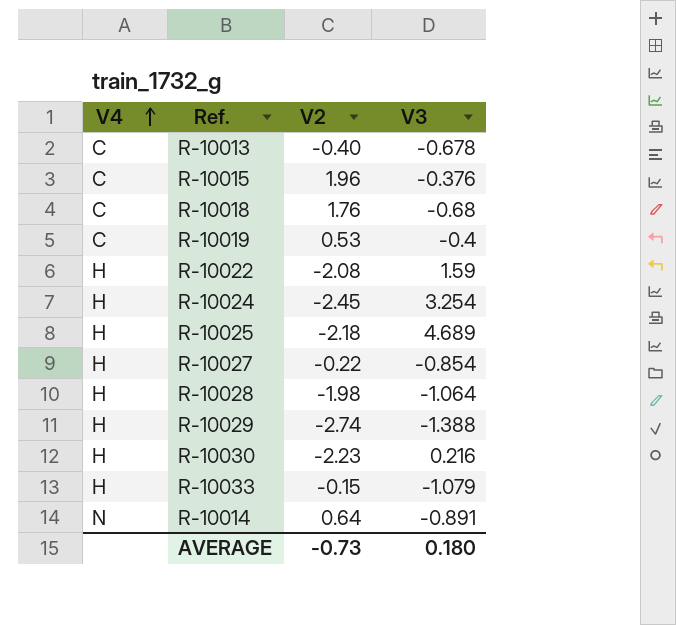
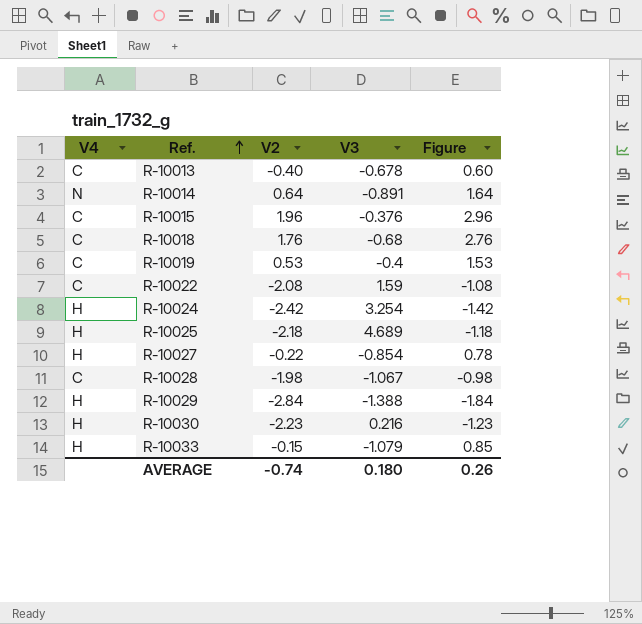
row order: V4 ascending -> Ref. ascending
column Figure | formula: none -> [V2] + 1
R-10022 | V4: H -> C
R-10024 | V2: -2.45 -> -2.42
R-10028 | V4: H -> C
R-10028 | V3: -1.064 -> -1.067
R-10029 | V2: -2.74 -> -2.84
AVERAGE | V2: -0.73 -> -0.74

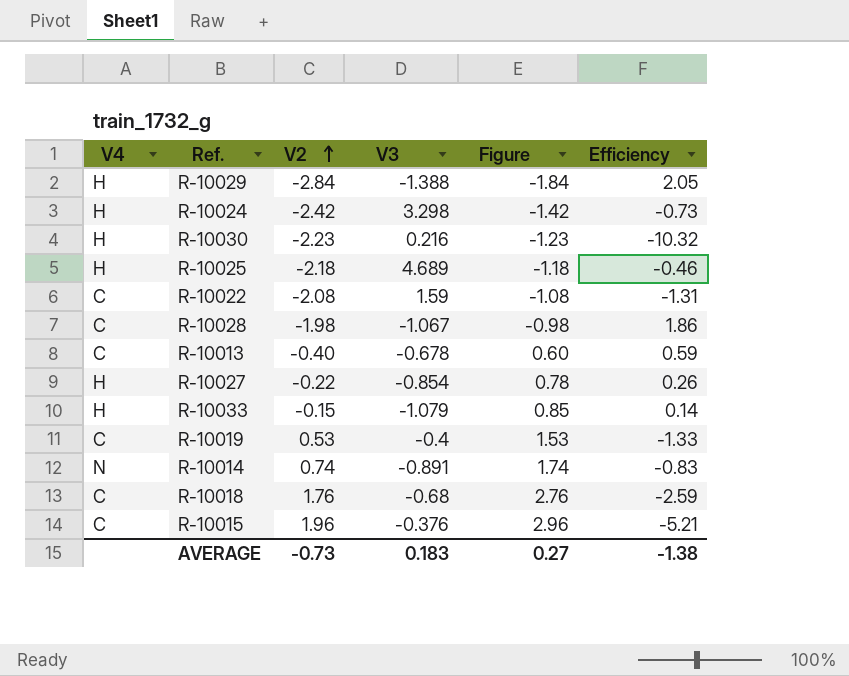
row order: Ref. ascending -> V2 ascending
column Efficiency | formula: none -> [V2] / [V3]
R-10024 | V3: 3.254 -> 3.298
R-10014 | V2: 0.64 -> 0.74
R-10014 | Figure: 1.64 -> 1.74
AVERAGE | V2: -0.74 -> -0.73
AVERAGE | V3: 0.180 -> 0.183
AVERAGE | Figure: 0.26 -> 0.27

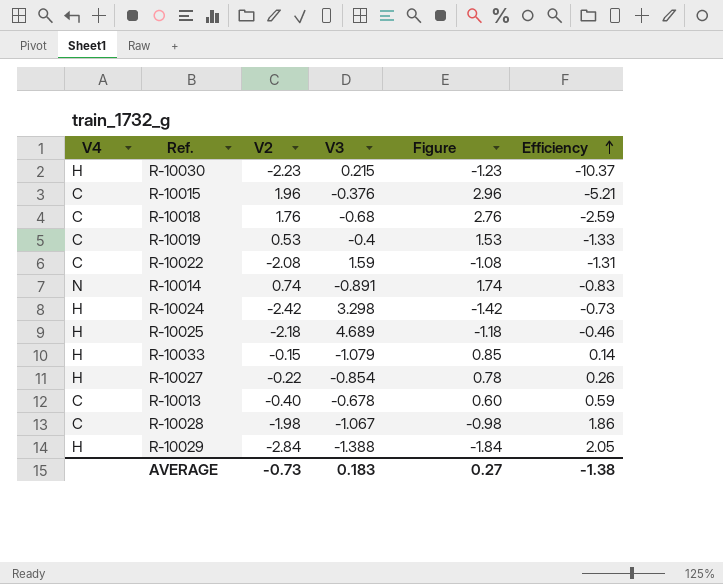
row order: V2 ascending -> Efficiency ascending
R-10030 | V3: 0.216 -> 0.215
R-10030 | Efficiency: -10.32 -> -10.37

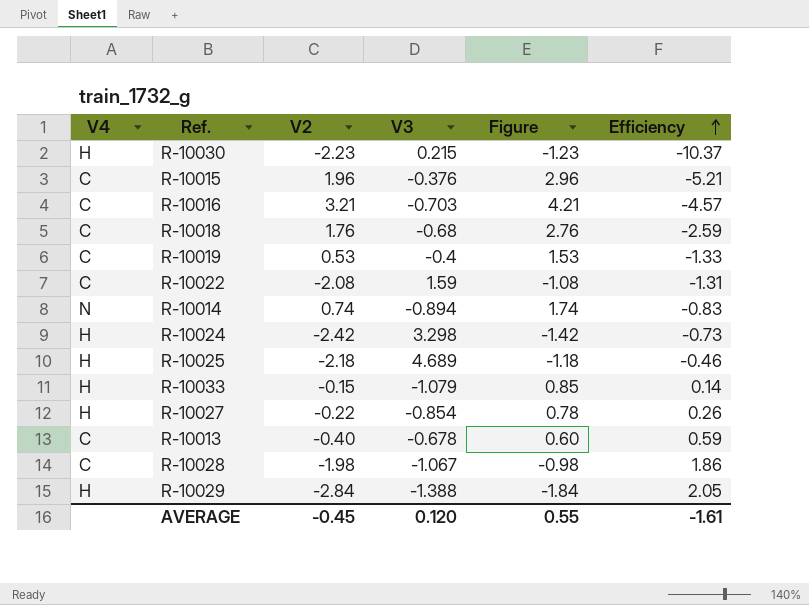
row R-10016: none -> C | 3.21 | -0.703 | 4.21 | -4.57
R-10014 | V3: -0.891 -> -0.894
AVERAGE | V2: -0.73 -> -0.45
AVERAGE | V3: 0.183 -> 0.120
AVERAGE | Figure: 0.27 -> 0.55
AVERAGE | Efficiency: -1.38 -> -1.61

